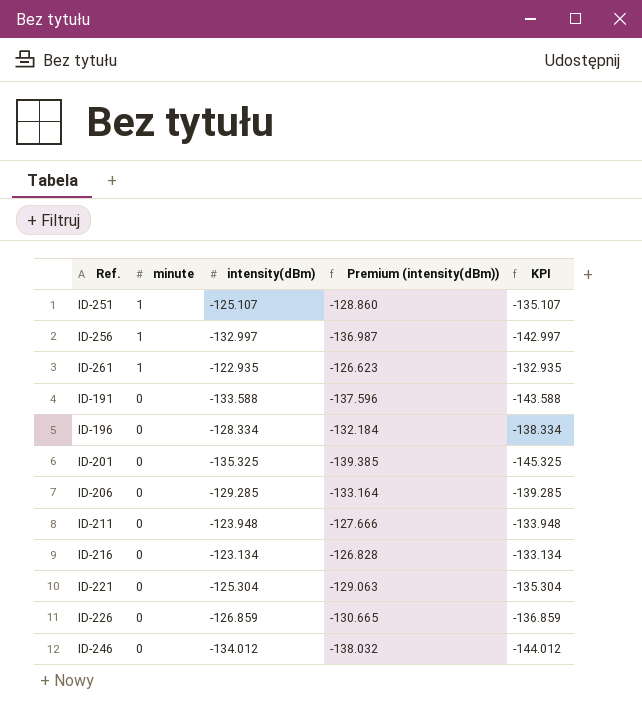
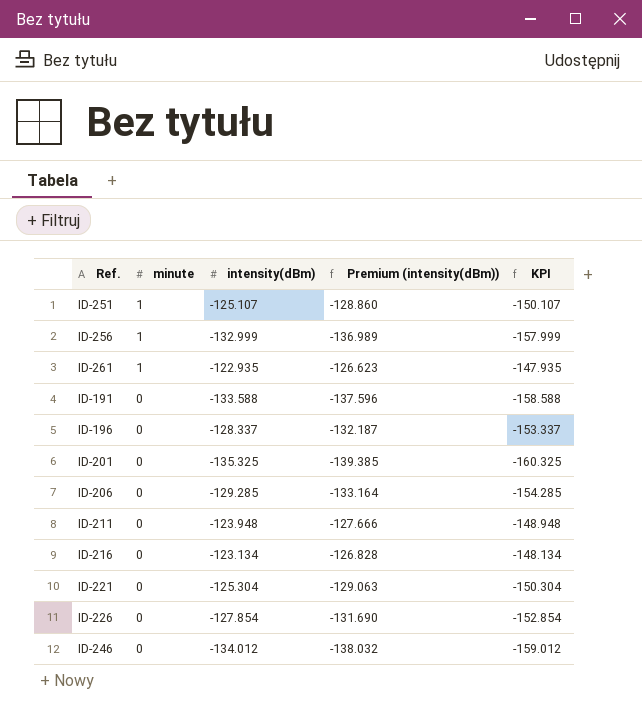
column KPI | formula: [intensity(dBm)] - 10 -> [intensity(dBm)] - 25
ID-256 | intensity(dBm): -132.997 -> -132.999
ID-256 | Premium (intensity(dBm)): -136.987 -> -136.989
ID-196 | intensity(dBm): -128.334 -> -128.337
ID-196 | Premium (intensity(dBm)): -132.184 -> -132.187
ID-226 | intensity(dBm): -126.859 -> -127.854
ID-226 | Premium (intensity(dBm)): -130.665 -> -131.690

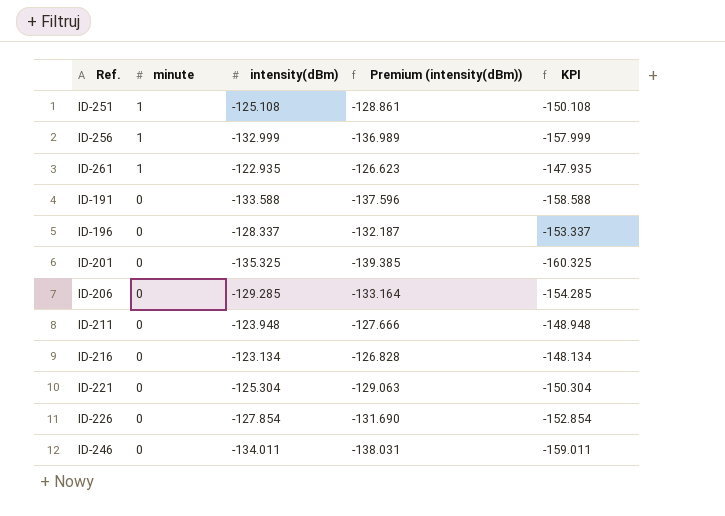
ID-251 | intensity(dBm): -125.107 -> -125.108
ID-251 | Premium (intensity(dBm)): -128.860 -> -128.861
ID-251 | KPI: -150.107 -> -150.108
ID-246 | intensity(dBm): -134.012 -> -134.011
ID-246 | Premium (intensity(dBm)): -138.032 -> -138.031
ID-246 | KPI: -159.012 -> -159.011

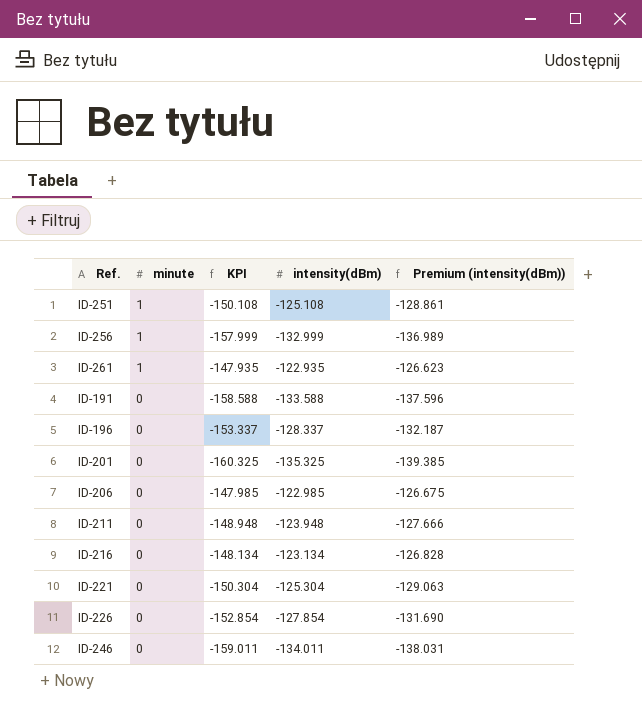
column KPI | position: 5 -> 3
ID-206 | KPI: -154.285 -> -147.985
ID-206 | intensity(dBm): -129.285 -> -122.985
ID-206 | Premium (intensity(dBm)): -133.164 -> -126.675

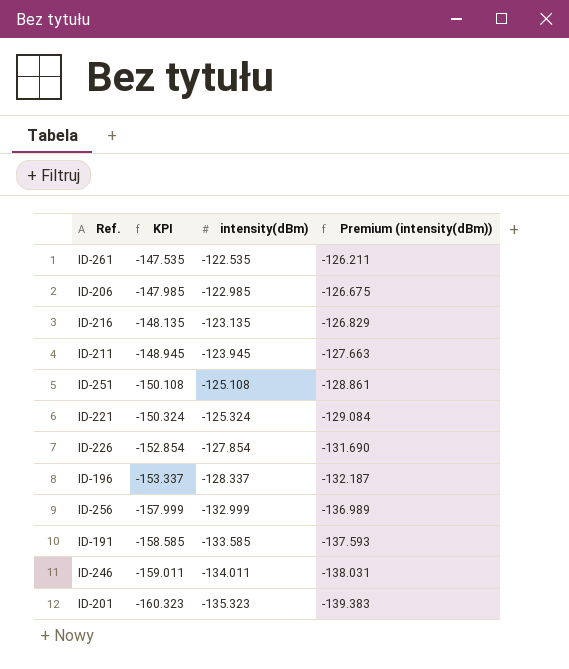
row order: minute descending -> KPI descending
column minute | position: 2 -> none
ID-261 | KPI: -147.935 -> -147.535
ID-261 | intensity(dBm): -122.935 -> -122.535
ID-261 | Premium (intensity(dBm)): -126.623 -> -126.211
ID-216 | KPI: -148.134 -> -148.135
ID-216 | intensity(dBm): -123.134 -> -123.135
ID-216 | Premium (intensity(dBm)): -126.828 -> -126.829
ID-211 | KPI: -148.948 -> -148.945
ID-211 | intensity(dBm): -123.948 -> -123.945
ID-211 | Premium (intensity(dBm)): -127.666 -> -127.663
ID-221 | KPI: -150.304 -> -150.324
ID-221 | intensity(dBm): -125.304 -> -125.324
ID-221 | Premium (intensity(dBm)): -129.063 -> -129.084
ID-191 | KPI: -158.588 -> -158.585
ID-191 | intensity(dBm): -133.588 -> -133.585
ID-191 | Premium (intensity(dBm)): -137.596 -> -137.593
ID-201 | KPI: -160.325 -> -160.323
ID-201 | intensity(dBm): -135.325 -> -135.323
ID-201 | Premium (intensity(dBm)): -139.385 -> -139.383

